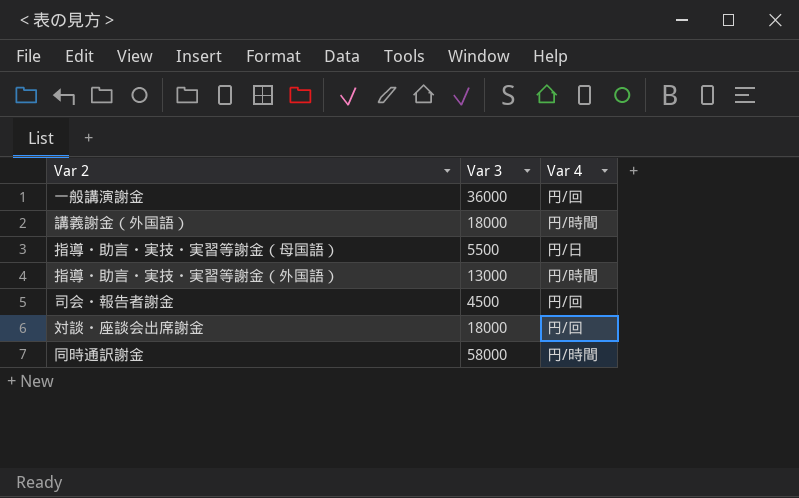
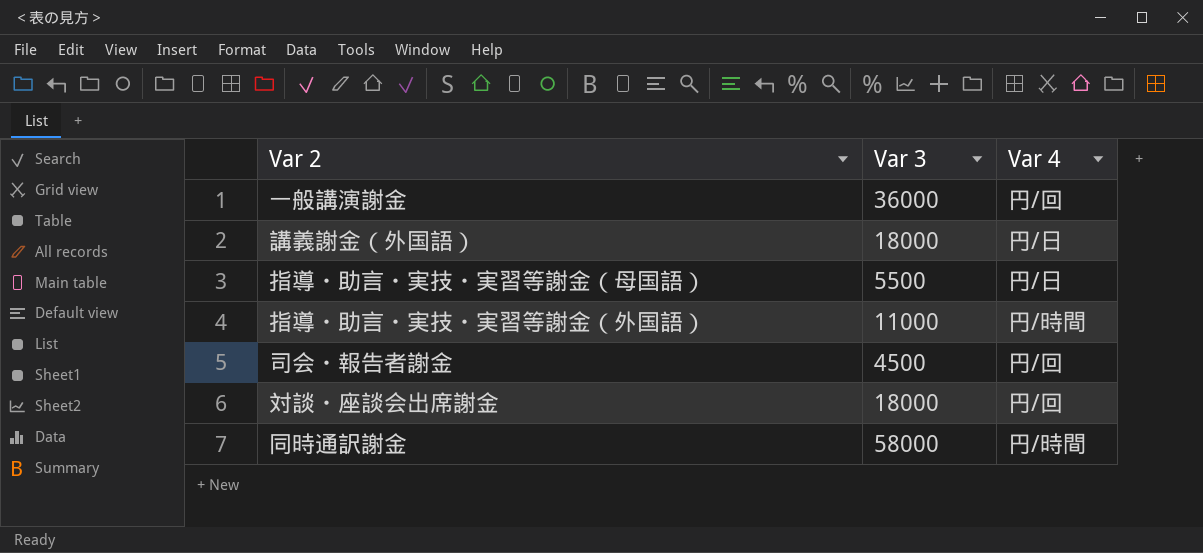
講義謝金（外国語） | Var 4: 円/時間 -> 円/日
指導・助言・実技・実習等謝金（外国語） | Var 3: 13000 -> 11000

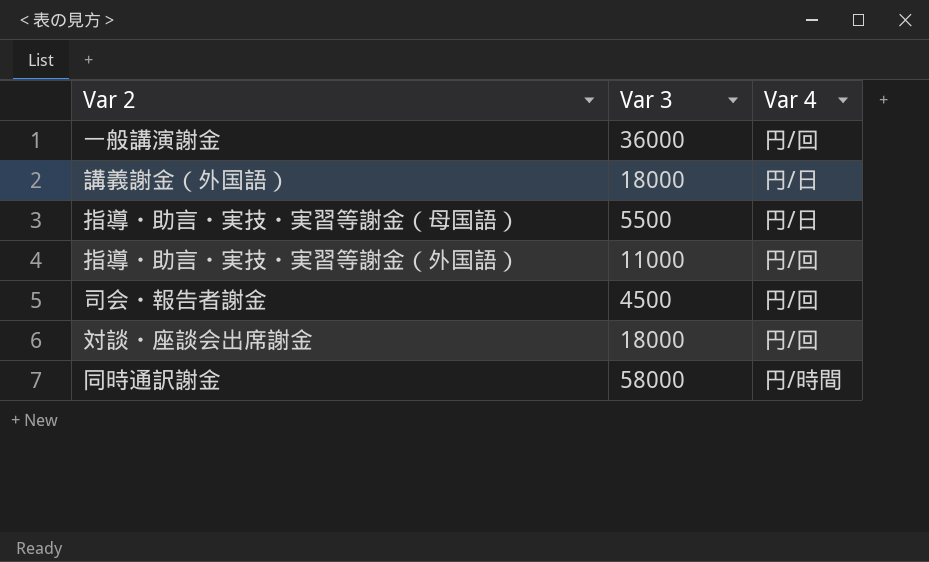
指導・助言・実技・実習等謝金（外国語） | Var 4: 円/時間 -> 円/回

